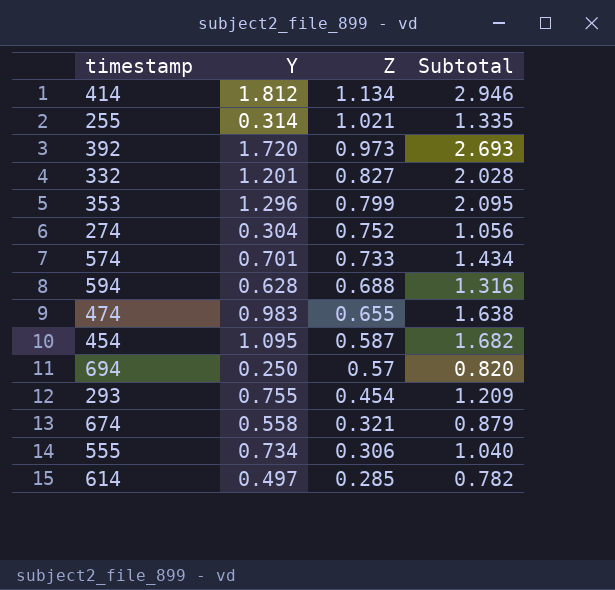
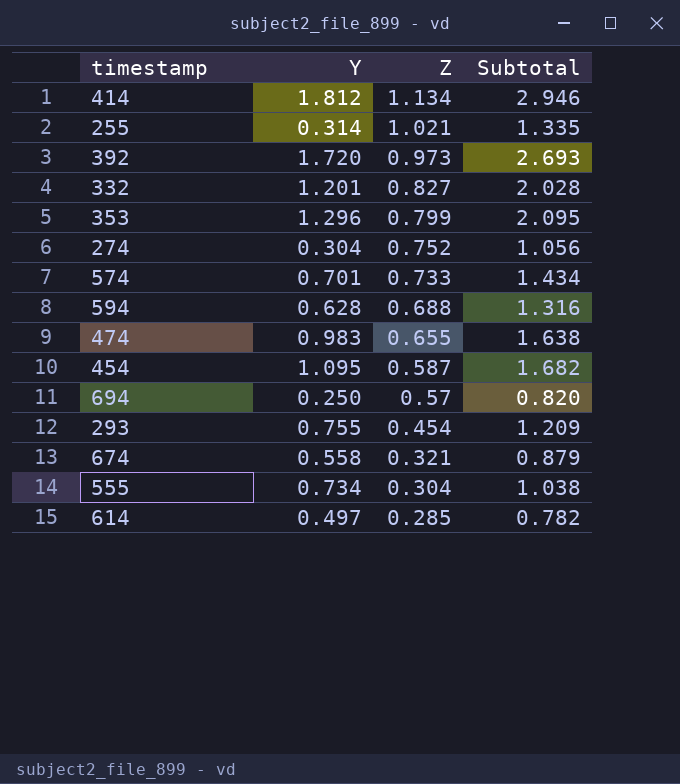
555 | Z: 0.306 -> 0.304
555 | Subtotal: 1.040 -> 1.038

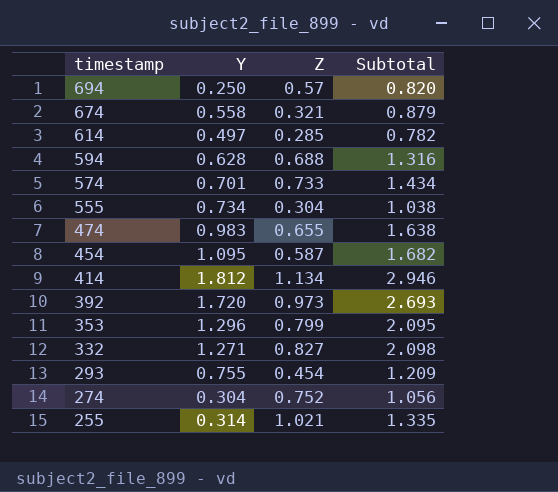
row order: Z descending -> timestamp descending
332 | Y: 1.201 -> 1.271
332 | Subtotal: 2.028 -> 2.098

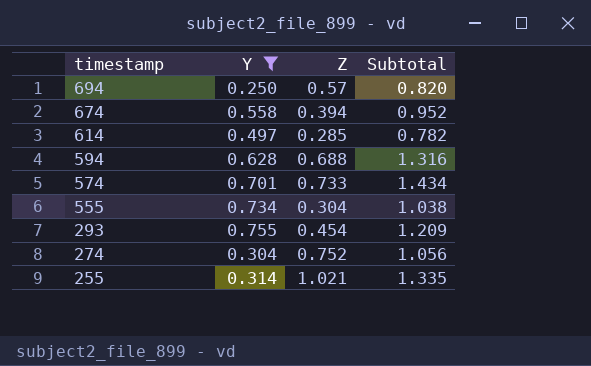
filter: none -> Y <= 0.755
674 | Z: 0.321 -> 0.394
674 | Subtotal: 0.879 -> 0.952

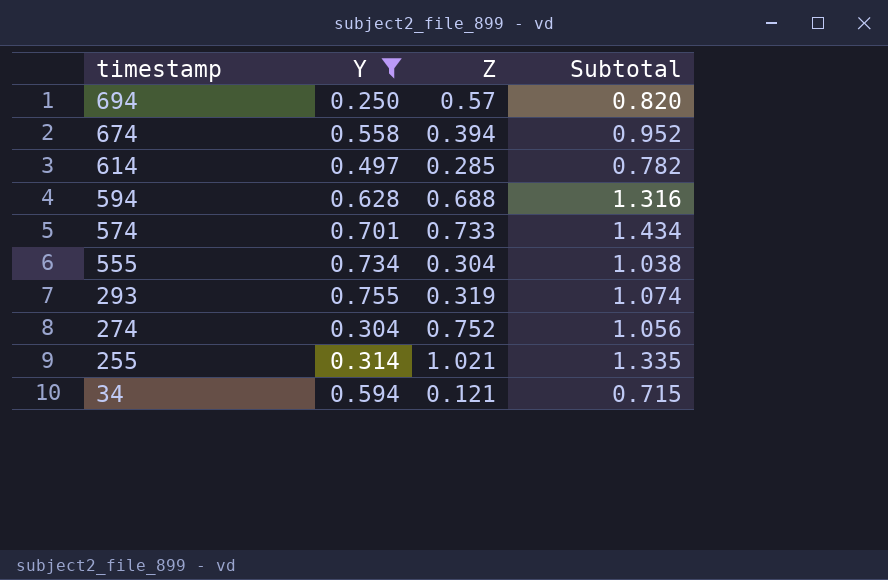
293 | Z: 0.454 -> 0.319
293 | Subtotal: 1.209 -> 1.074
row 34: none -> 0.594 | 0.121 | 0.715

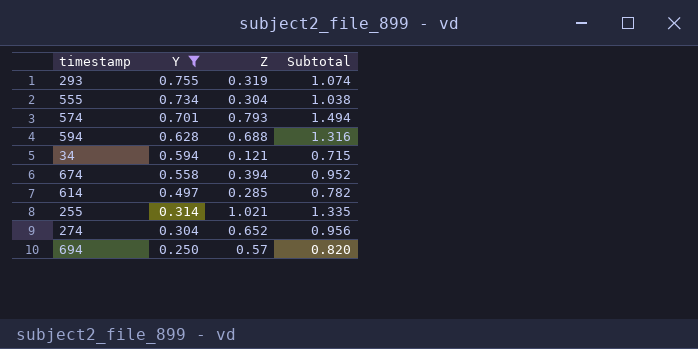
row order: timestamp descending -> Y descending
574 | Z: 0.733 -> 0.793
574 | Subtotal: 1.434 -> 1.494
274 | Z: 0.752 -> 0.652
274 | Subtotal: 1.056 -> 0.956

